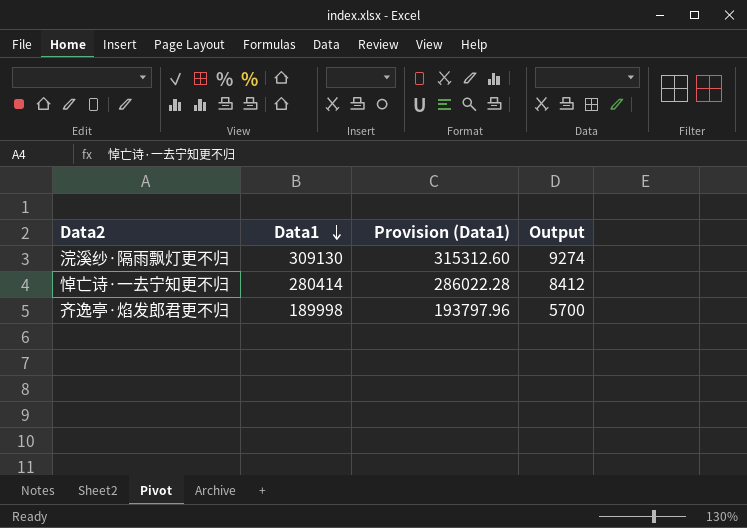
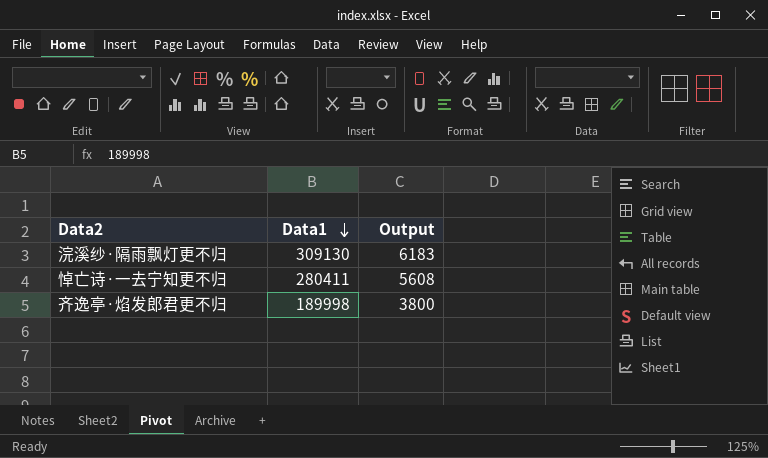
column Provision (Data1) | formula: [Data1] * 1.02 -> none
column Output | formula: [Data1] * 0.03 -> [Data1] * 0.02
悼亡诗·一去宁知更不归 | Data1: 280414 -> 280411

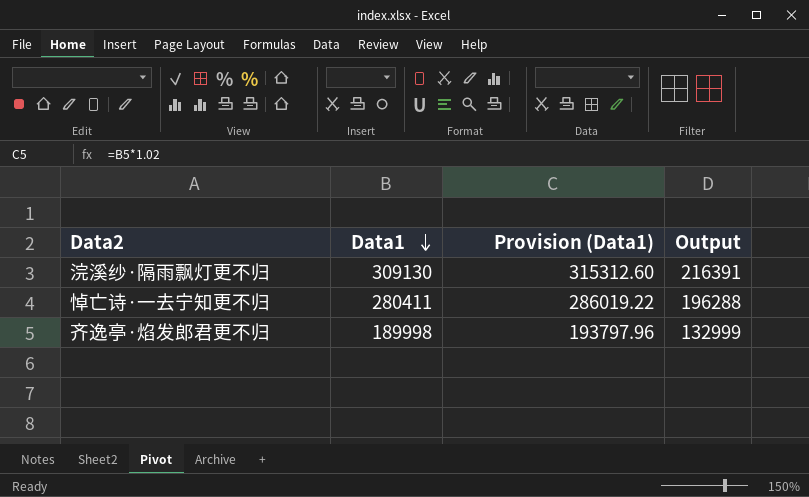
column Provision (Data1) | formula: none -> [Data1] * 1.02
column Output | formula: [Data1] * 0.02 -> [Data1] * 0.7

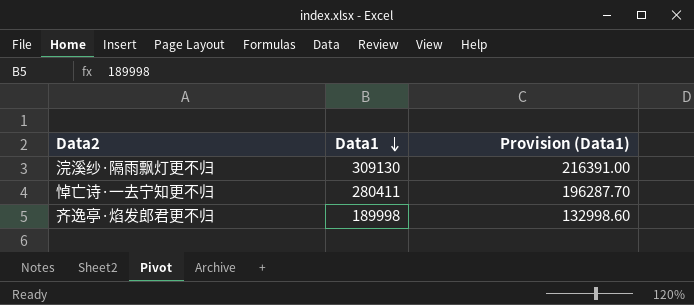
column Output | formula: [Data1] * 0.7 -> none
column Provision (Data1) | formula: [Data1] * 1.02 -> [Data1] * 0.7

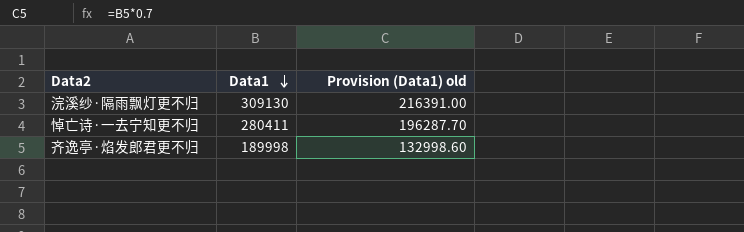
column name: Provision (Data1) -> Provision (Data1) old

